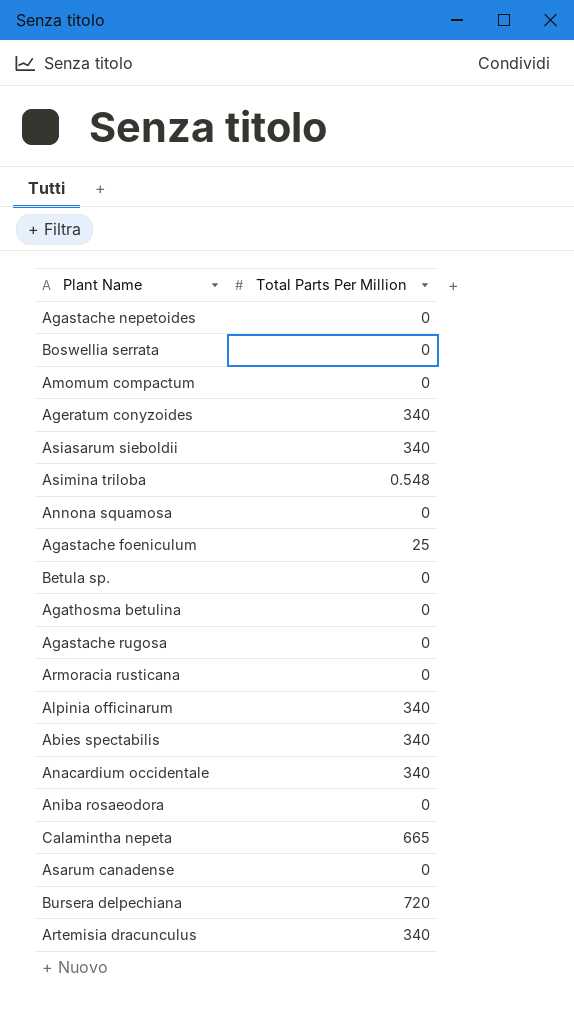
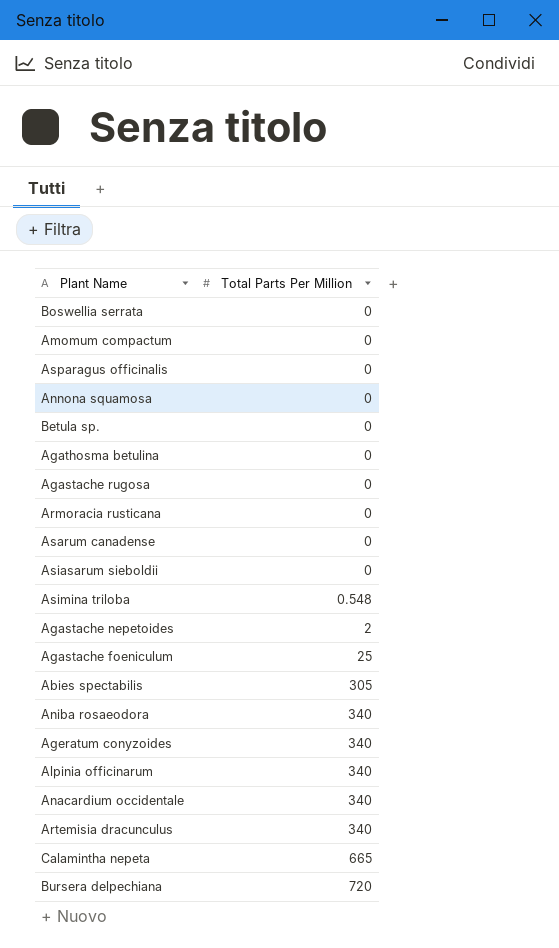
row order: none -> Total Parts Per Million ascending
row Asparagus officinalis: none -> 0
Asiasarum sieboldii | Total Parts Per Million: 340 -> 0
Agastache nepetoides | Total Parts Per Million: 0 -> 2
Abies spectabilis | Total Parts Per Million: 340 -> 305
Aniba rosaeodora | Total Parts Per Million: 0 -> 340

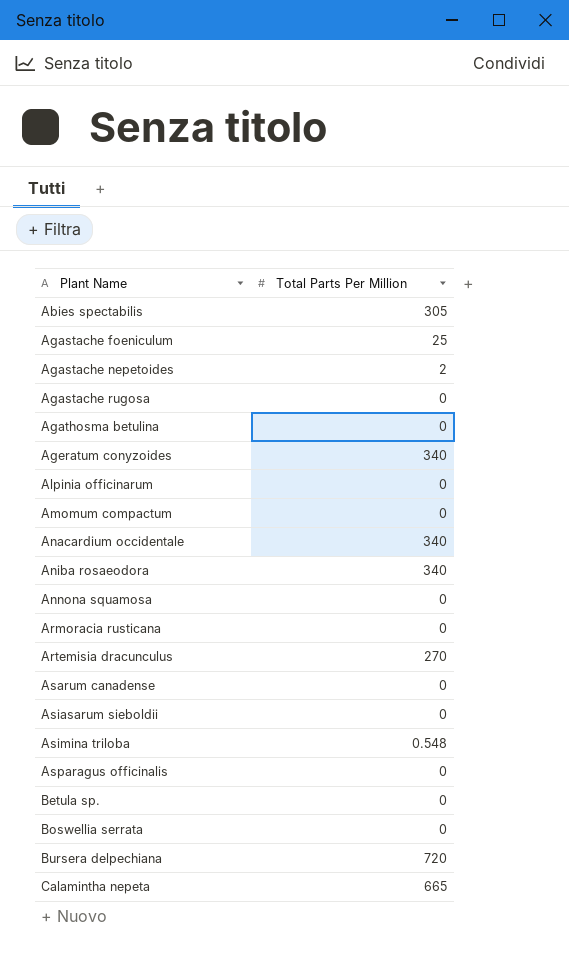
row order: Total Parts Per Million ascending -> Plant Name ascending
Alpinia officinarum | Total Parts Per Million: 340 -> 0
Artemisia dracunculus | Total Parts Per Million: 340 -> 270

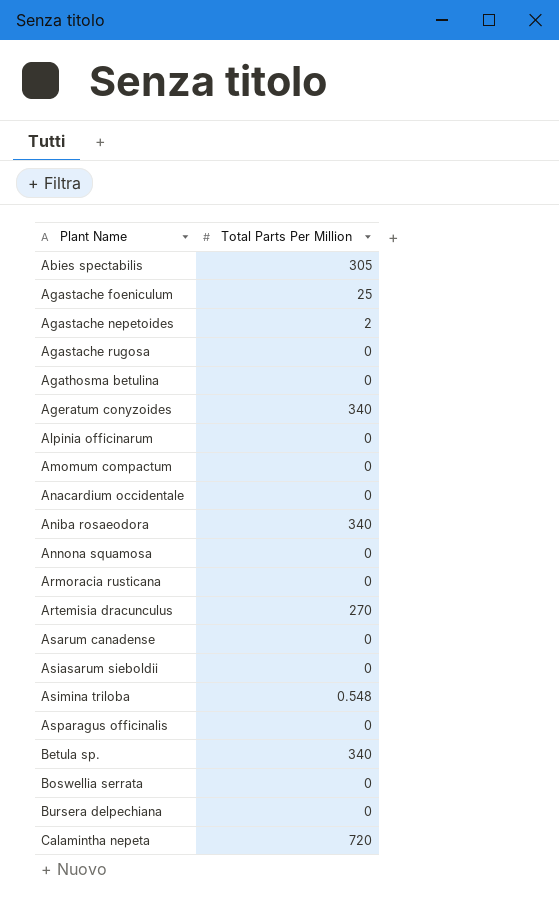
Anacardium occidentale | Total Parts Per Million: 340 -> 0
Betula sp. | Total Parts Per Million: 0 -> 340
Bursera delpechiana | Total Parts Per Million: 720 -> 0
Calamintha nepeta | Total Parts Per Million: 665 -> 720

